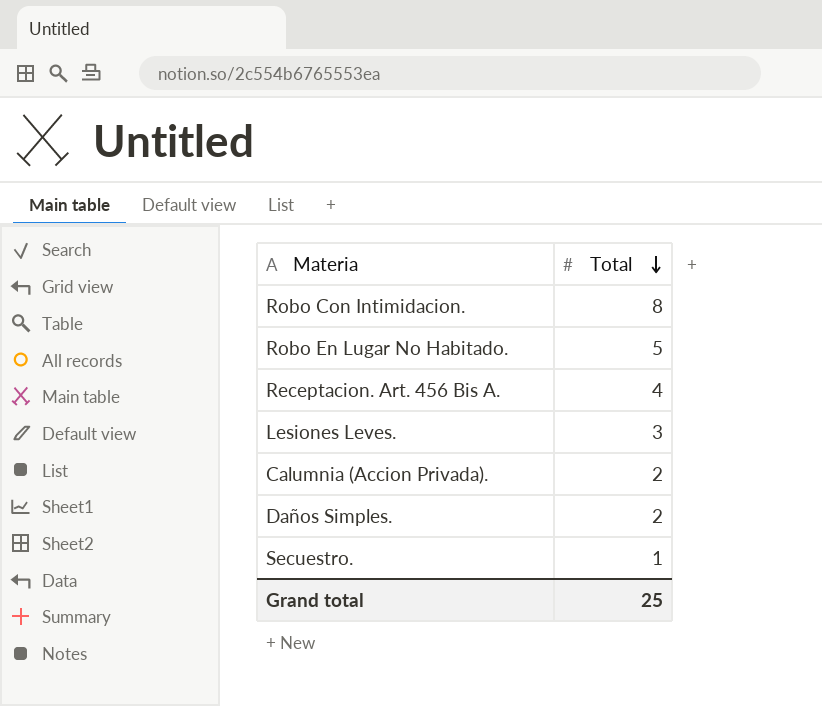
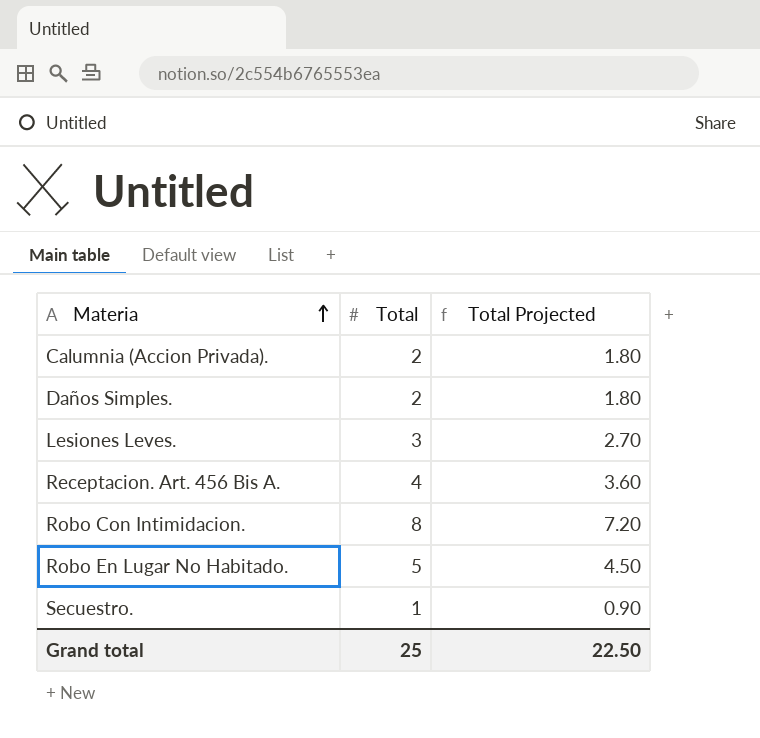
row order: Total descending -> Materia ascending
column Total Projected | formula: none -> [Total] * 0.9

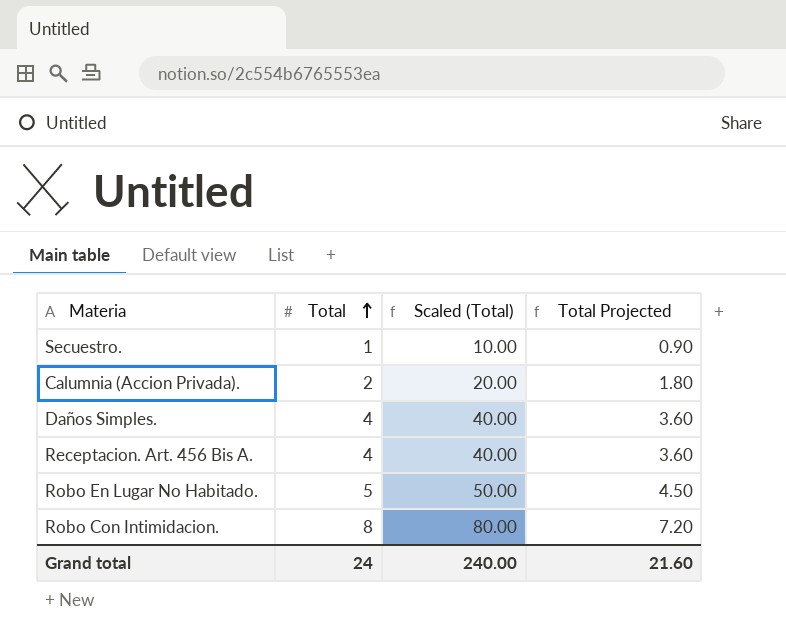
row order: Materia ascending -> Total ascending
column Scaled (Total) | formula: none -> [Total] * 10
row Lesiones Leves.: 3 | 2.70 -> none
Daños Simples. | Total: 2 -> 4
Daños Simples. | Total Projected: 1.80 -> 3.60
Grand total | Total: 25 -> 24
Grand total | Total Projected: 22.50 -> 21.60

